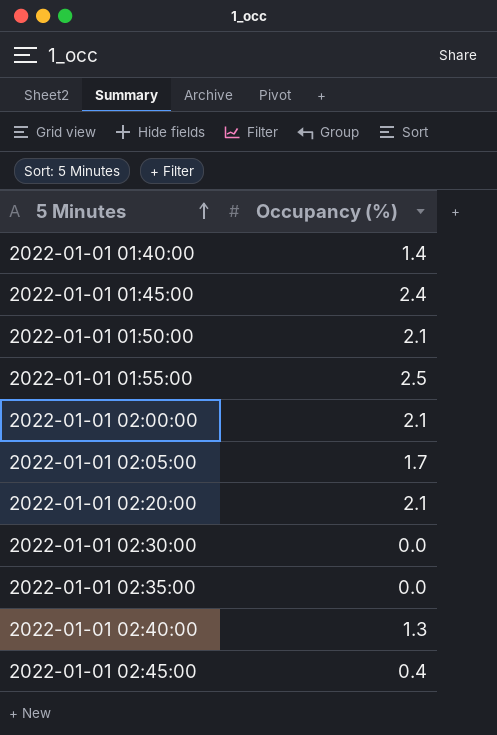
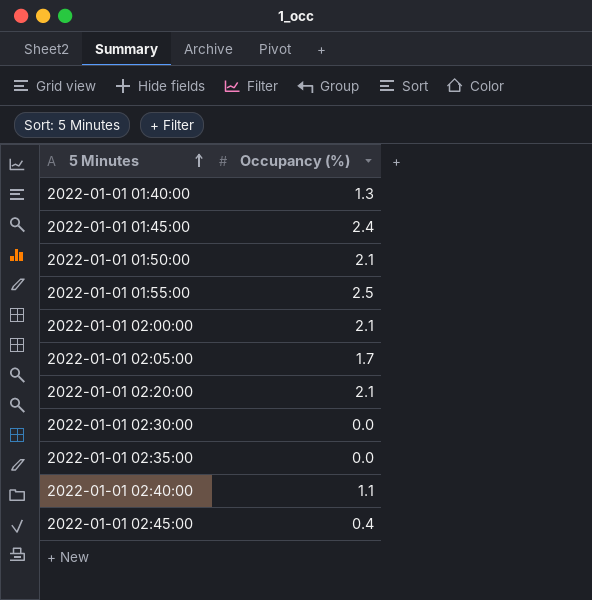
2022-01-01 01:40:00 | Occupancy (%): 1.4 -> 1.3
2022-01-01 02:40:00 | Occupancy (%): 1.3 -> 1.1

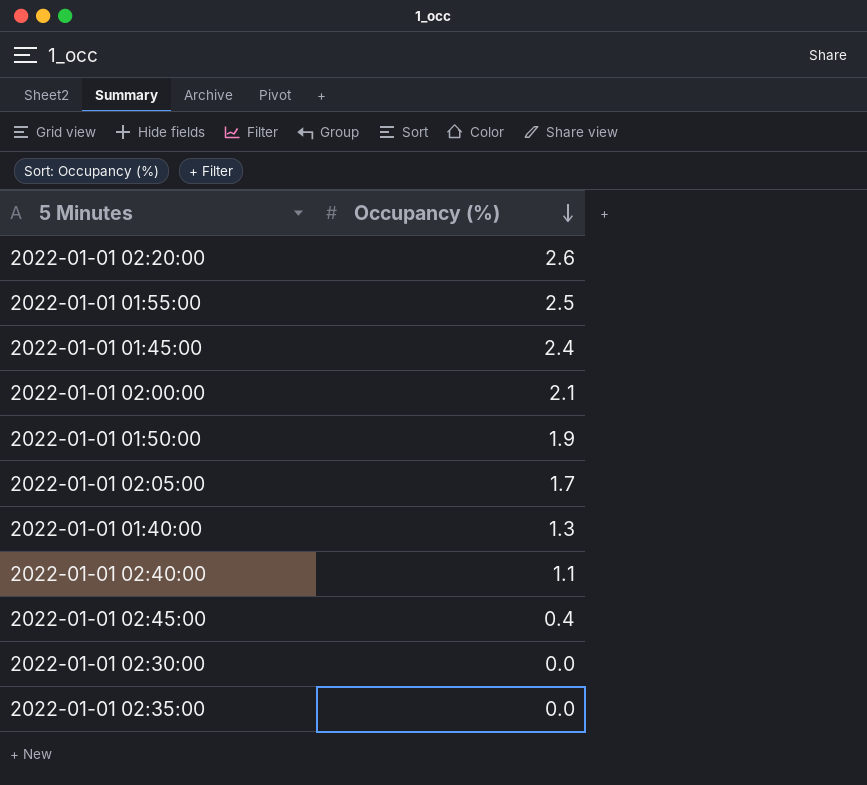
row order: 5 Minutes ascending -> Occupancy (%) descending
2022-01-01 02:20:00 | Occupancy (%): 2.1 -> 2.6
2022-01-01 01:50:00 | Occupancy (%): 2.1 -> 1.9

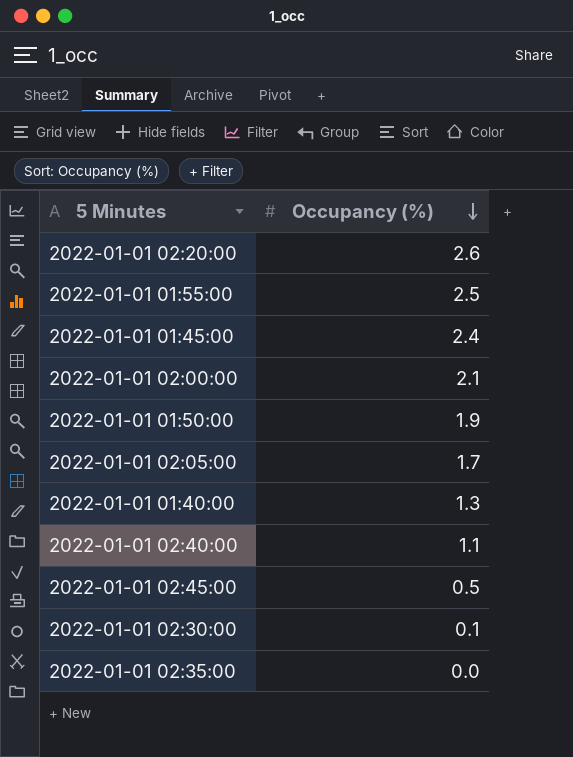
2022-01-01 02:45:00 | Occupancy (%): 0.4 -> 0.5
2022-01-01 02:30:00 | Occupancy (%): 0.0 -> 0.1

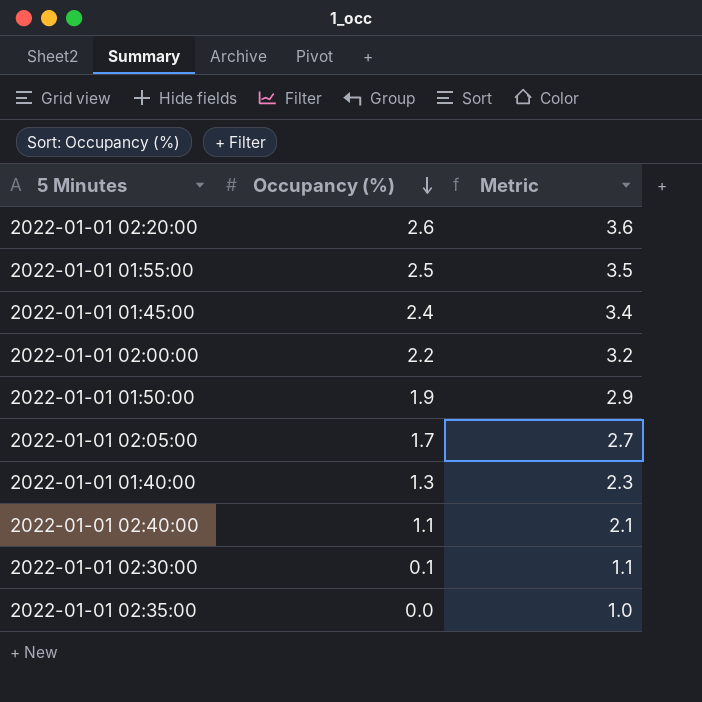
column Metric | formula: none -> [Occupancy (%)] + 1
row 2022-01-01 02:45:00: 0.5 -> none
2022-01-01 02:00:00 | Occupancy (%): 2.1 -> 2.2

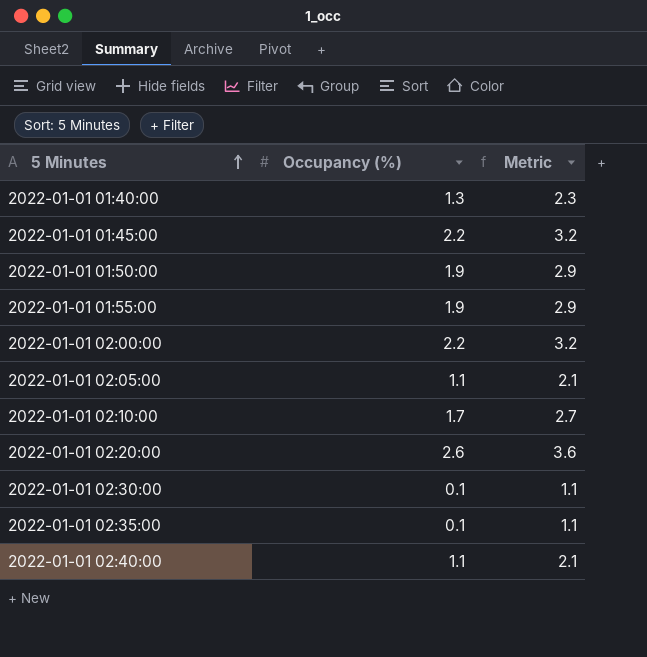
row order: Occupancy (%) descending -> 5 Minutes ascending
2022-01-01 01:45:00 | Occupancy (%): 2.4 -> 2.2
2022-01-01 01:45:00 | Metric: 3.4 -> 3.2
2022-01-01 01:55:00 | Occupancy (%): 2.5 -> 1.9
2022-01-01 01:55:00 | Metric: 3.5 -> 2.9
2022-01-01 02:05:00 | Occupancy (%): 1.7 -> 1.1
2022-01-01 02:05:00 | Metric: 2.7 -> 2.1
row 2022-01-01 02:10:00: none -> 1.7 | 2.7
2022-01-01 02:35:00 | Occupancy (%): 0.0 -> 0.1
2022-01-01 02:35:00 | Metric: 1.0 -> 1.1

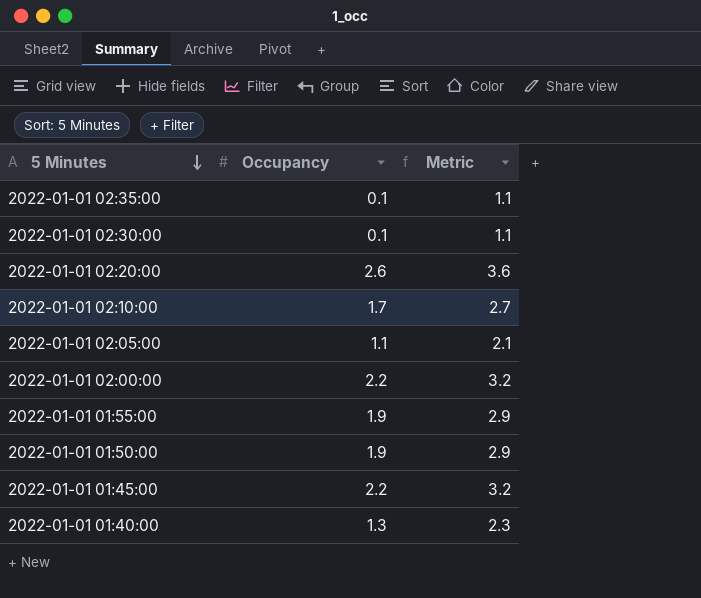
row order: 5 Minutes ascending -> 5 Minutes descending
column name: Occupancy (%) -> Occupancy
row 2022-01-01 02:40:00: 1.1 | 2.1 -> none

